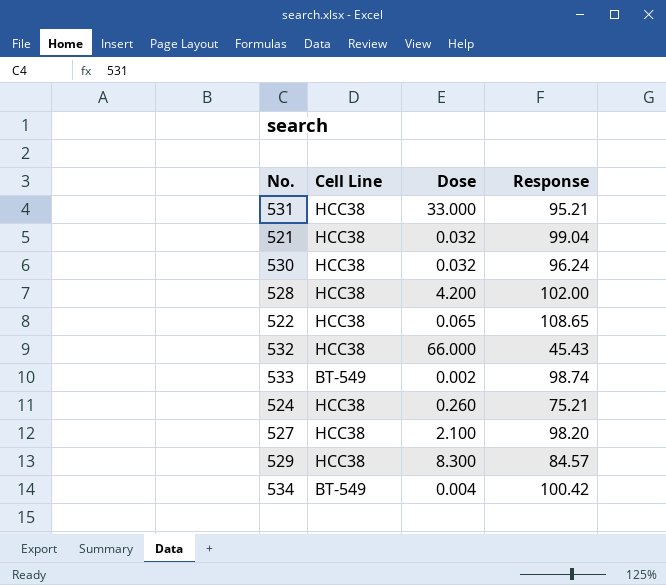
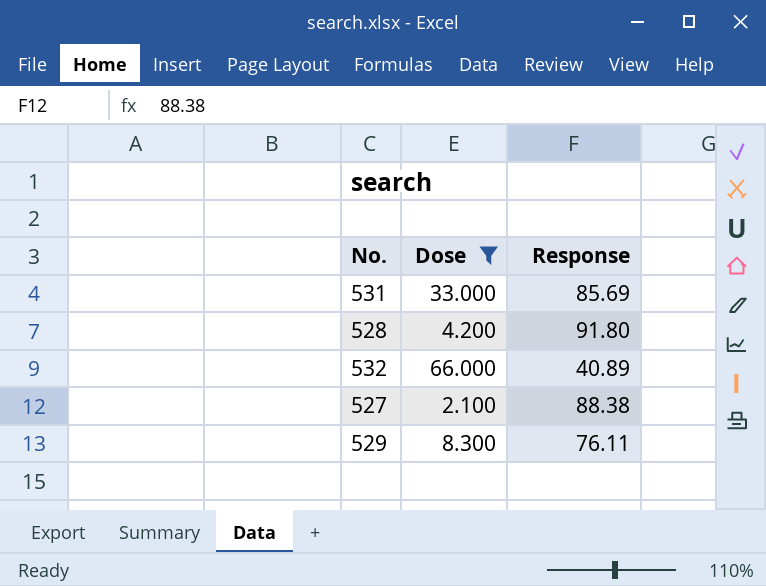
filter: none -> Dose >= 2.100
column Cell Line | position: 2 -> none
531 | Response: 95.21 -> 85.69
528 | Response: 102.00 -> 91.80
532 | Response: 45.43 -> 40.89
527 | Response: 98.20 -> 88.38
529 | Response: 84.57 -> 76.11

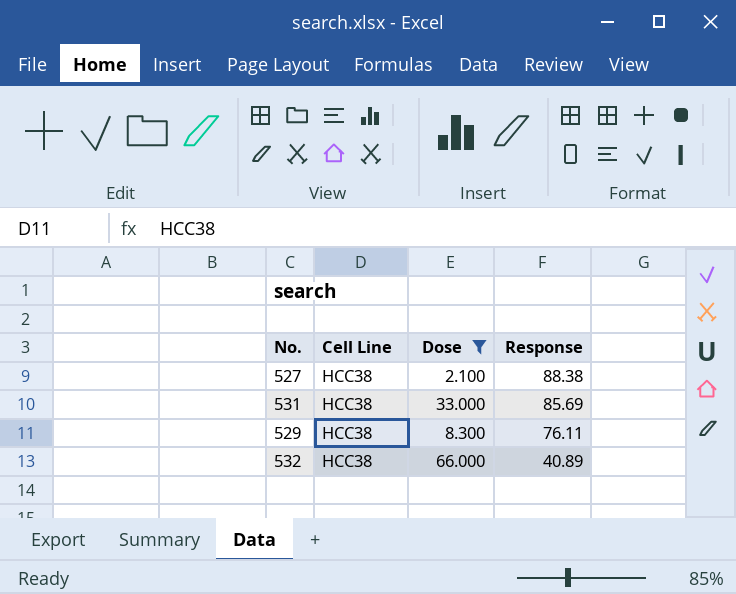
row order: none -> Response descending
column Cell Line | position: none -> 2
row 528: 4.200 | 91.80 -> none

